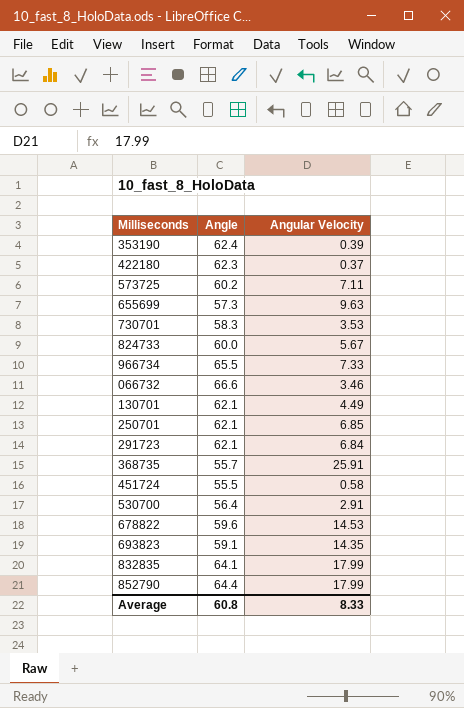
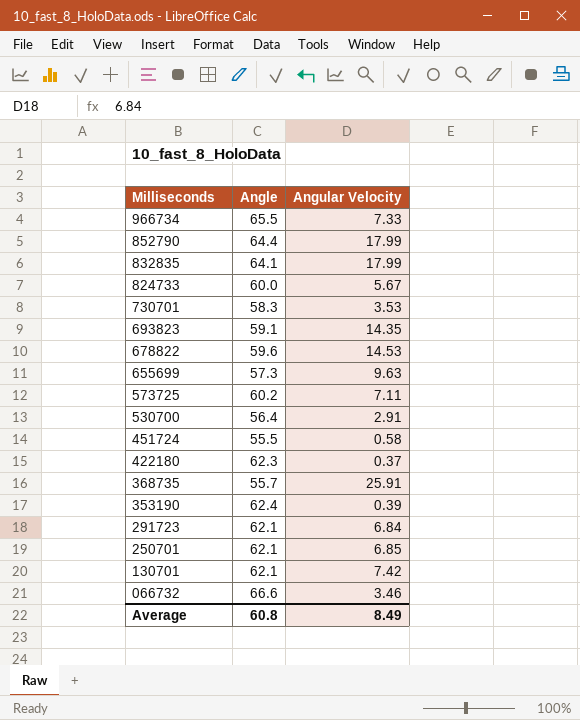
row order: none -> Milliseconds descending
130701 | Angular Velocity: 4.49 -> 7.42
Average | Angular Velocity: 8.33 -> 8.49

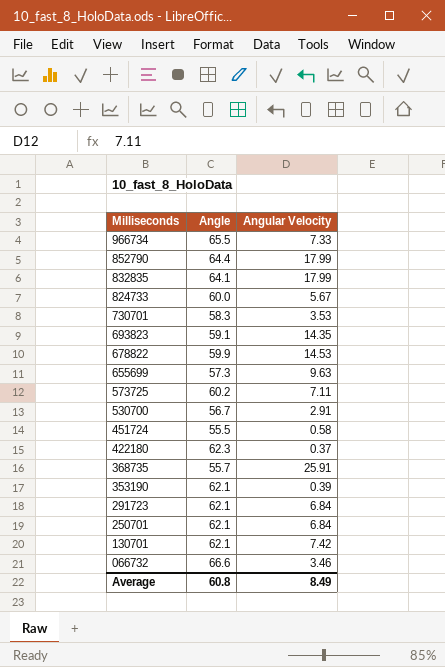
678822 | Angle: 59.6 -> 59.9
530700 | Angle: 56.4 -> 56.7
353190 | Angle: 62.4 -> 62.1
250701 | Angular Velocity: 6.85 -> 6.84

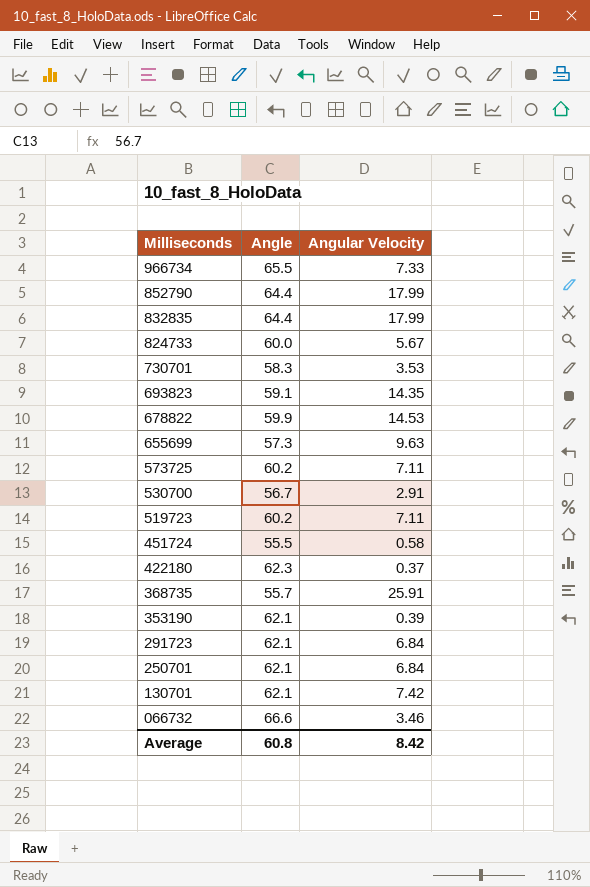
832835 | Angle: 64.1 -> 64.4
row 519723: none -> 60.2 | 7.11
Average | Angular Velocity: 8.49 -> 8.42

